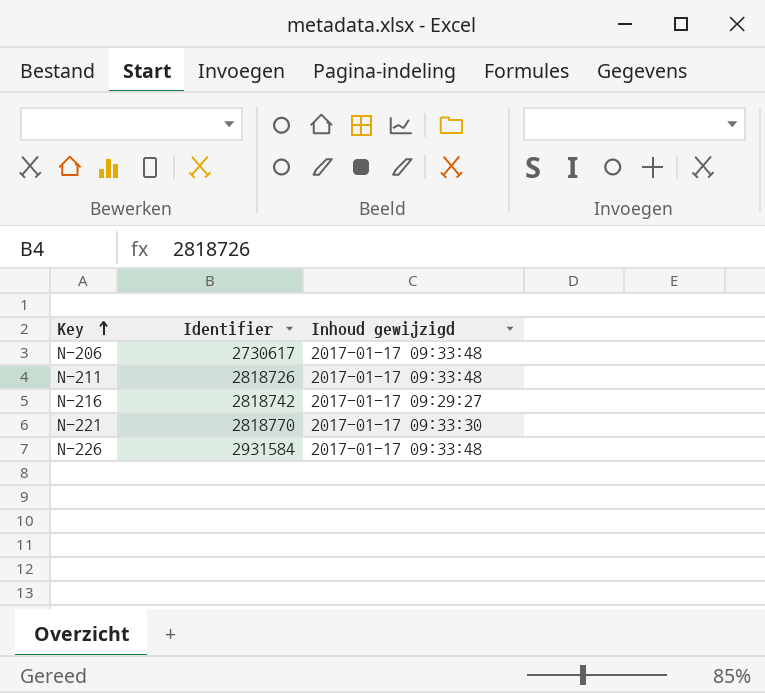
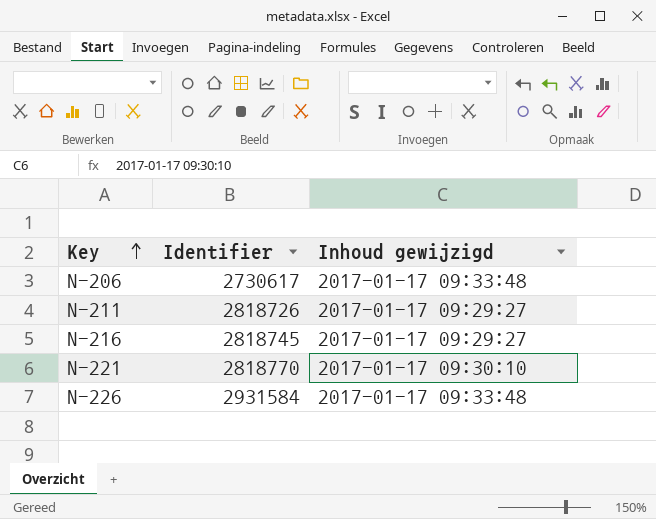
N-211 | Inhoud gewijzigd: 2017-01-17 09:33:48 -> 2017-01-17 09:29:27
N-216 | Identifier: 2818742 -> 2818745
N-221 | Inhoud gewijzigd: 2017-01-17 09:33:30 -> 2017-01-17 09:30:10

